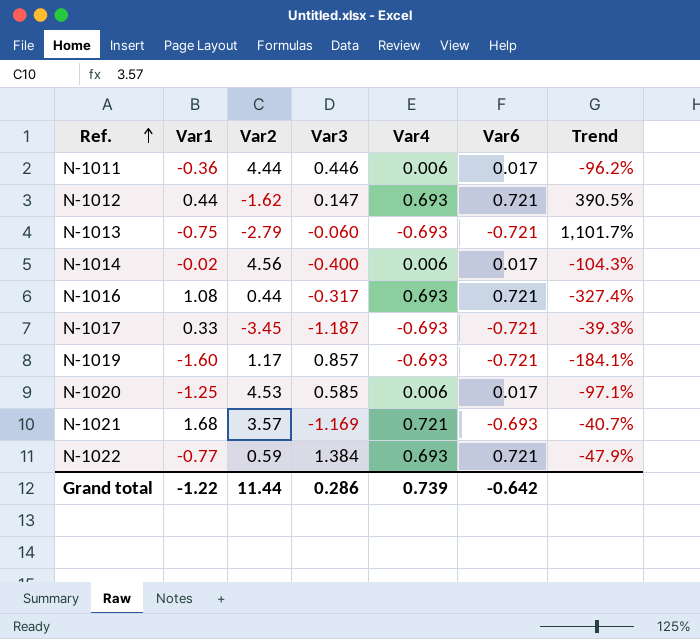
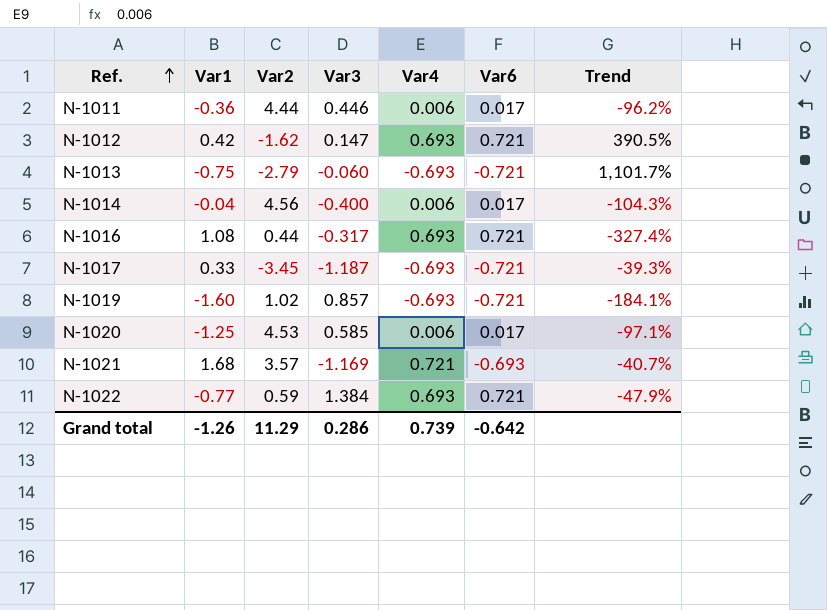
N-1012 | Var1: 0.44 -> 0.42
N-1014 | Var1: -0.02 -> -0.04
N-1019 | Var2: 1.17 -> 1.02
Grand total | Var1: -1.22 -> -1.26
Grand total | Var2: 11.44 -> 11.29

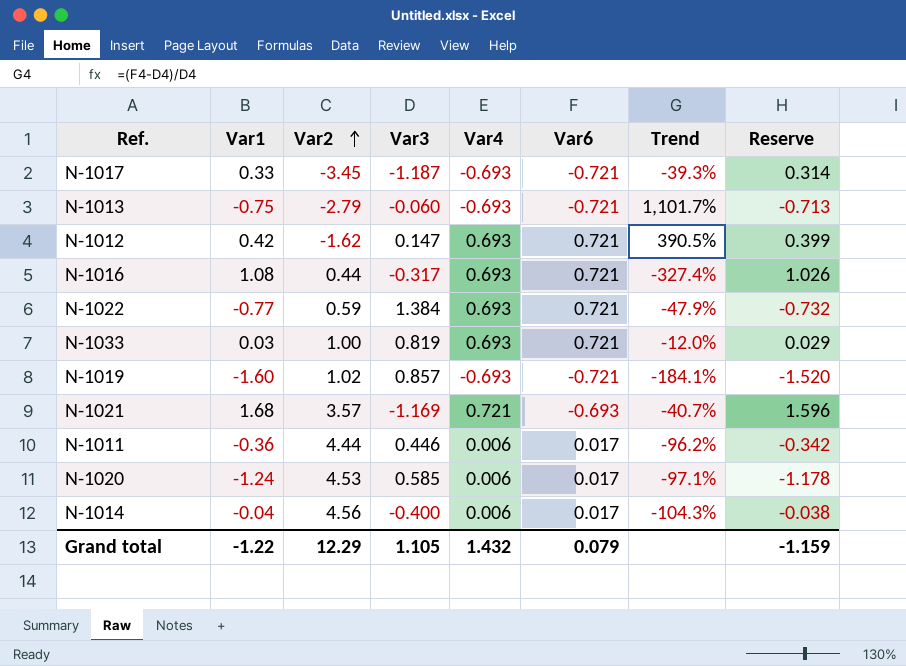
row order: Ref. ascending -> Var2 ascending
column Reserve | formula: none -> [Var1] * 0.95
row N-1033: none -> 0.03 | 1.00 | 0.819 | 0.693 | 0.721 | -12.0% | 0.029
N-1020 | Var1: -1.25 -> -1.24
Grand total | Var1: -1.26 -> -1.22
Grand total | Var2: 11.29 -> 12.29
Grand total | Var3: 0.286 -> 1.105
Grand total | Var4: 0.739 -> 1.432
Grand total | Var6: -0.642 -> 0.079

